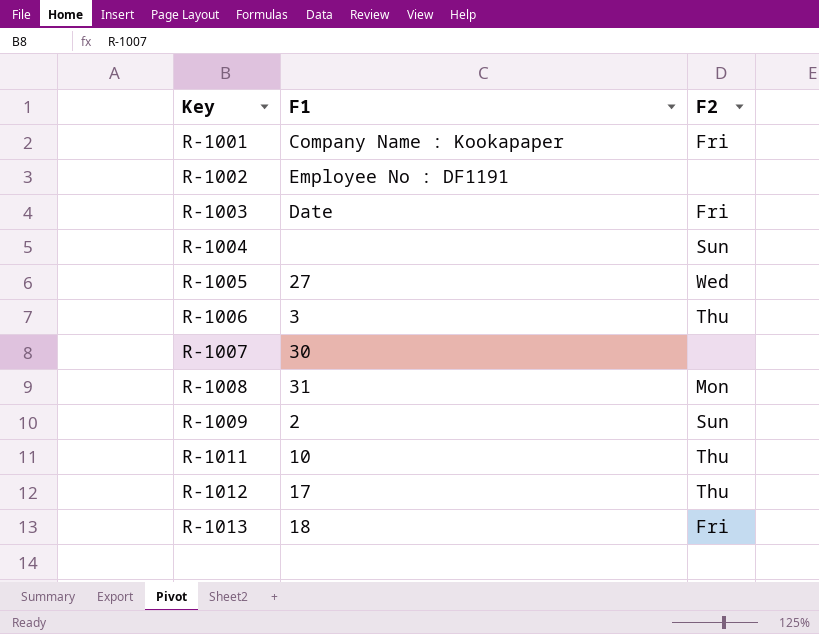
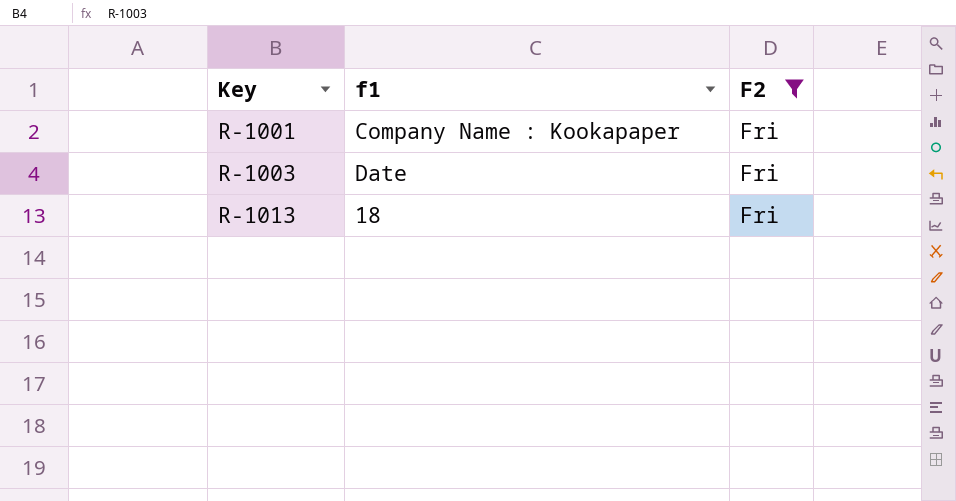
filter: none -> F2 = Fri
column name: F1 -> f1

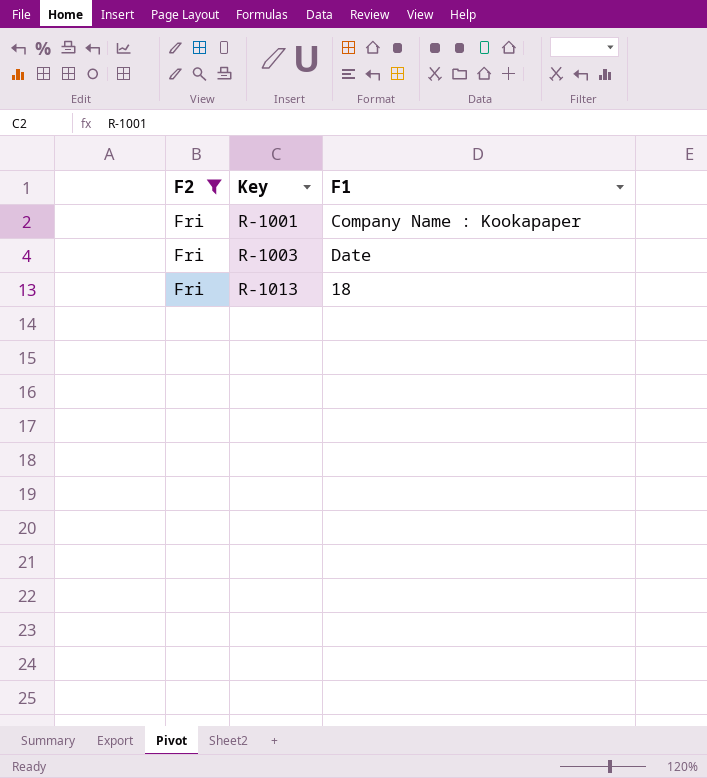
column F2 | position: 3 -> 1
column name: f1 -> F1

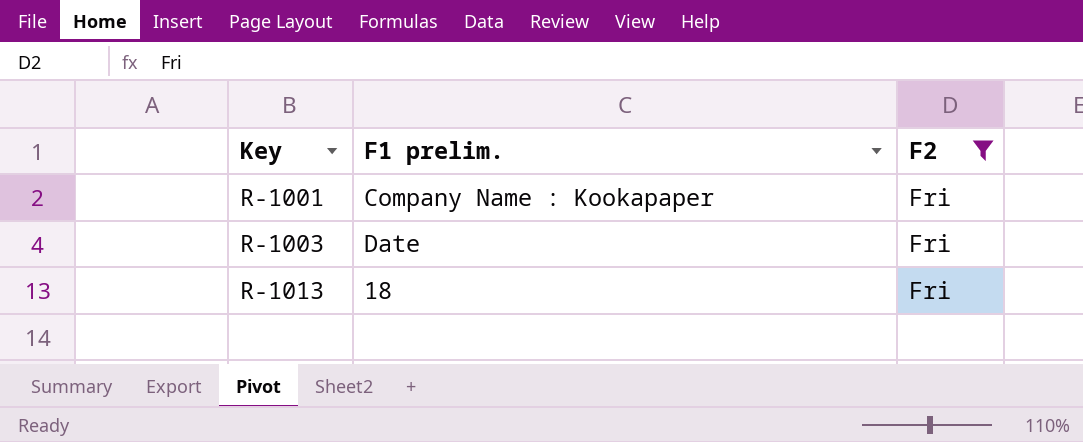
column name: F1 -> F1 prelim.
column F2 | position: 1 -> 3

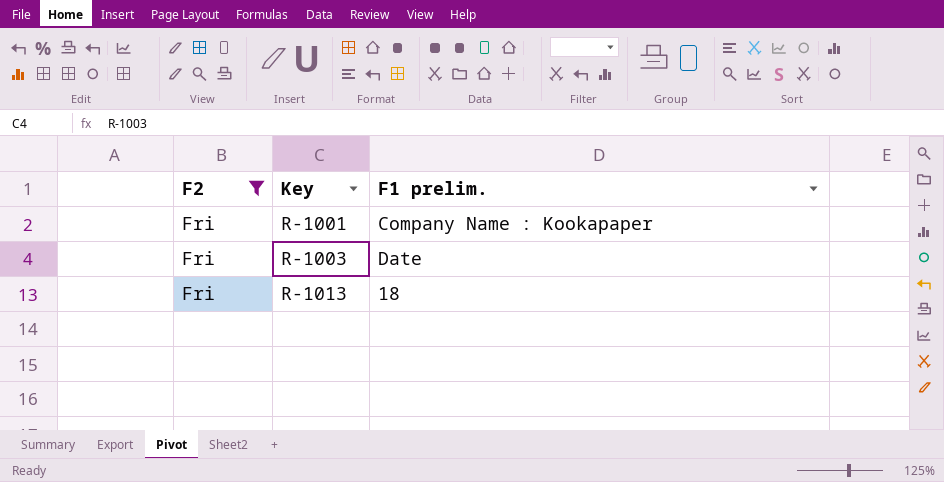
column F2 | position: 3 -> 1

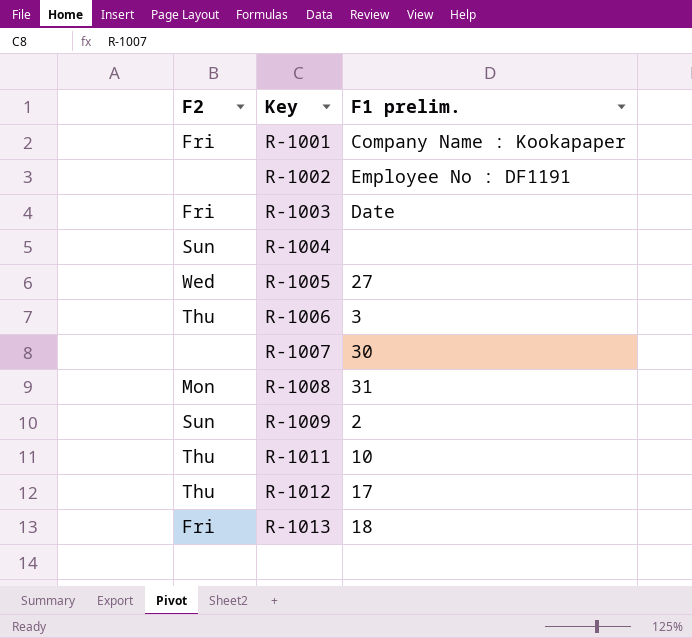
filter: F2 = Fri -> none

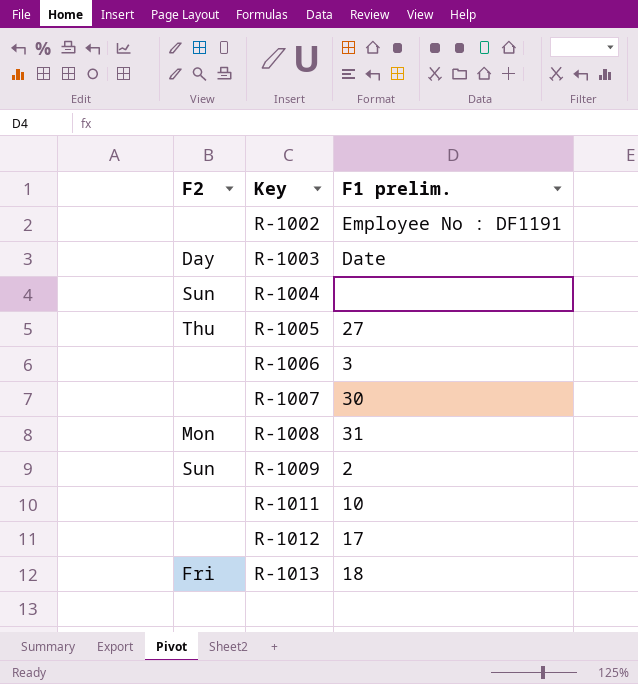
row R-1001: Fri | Company Name : Kookapaper -> none
R-1003 | F2: Fri -> Day
R-1005 | F2: Wed -> Thu
R-1006 | F2: Thu -> none
R-1011 | F2: Thu -> none
R-1012 | F2: Thu -> none

